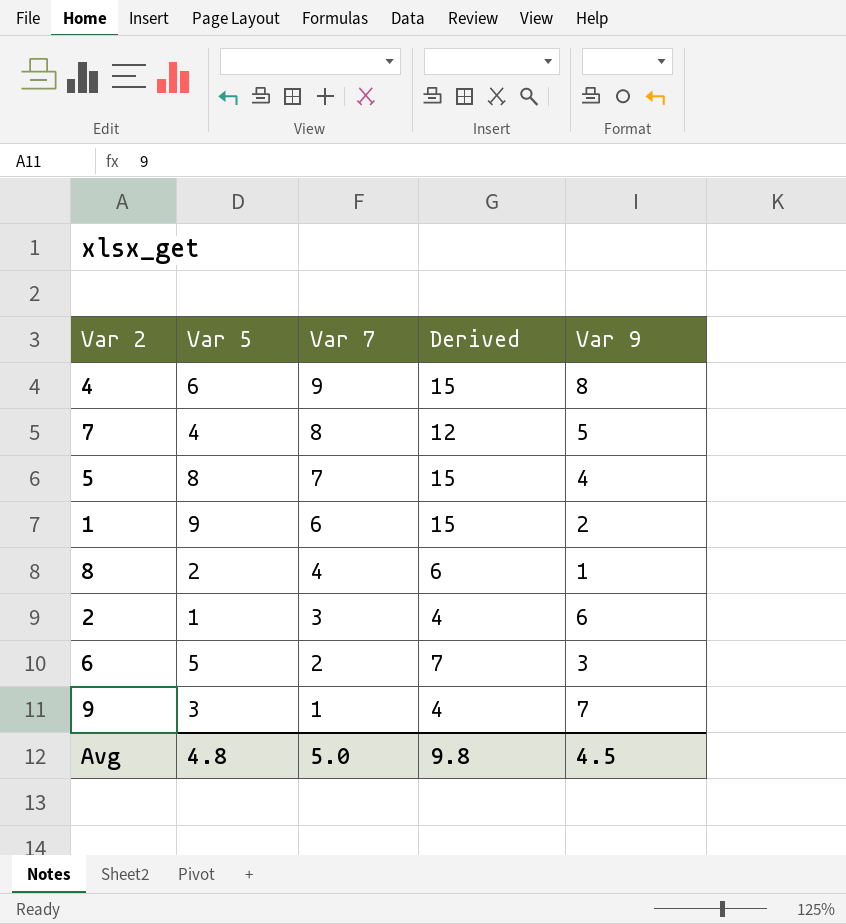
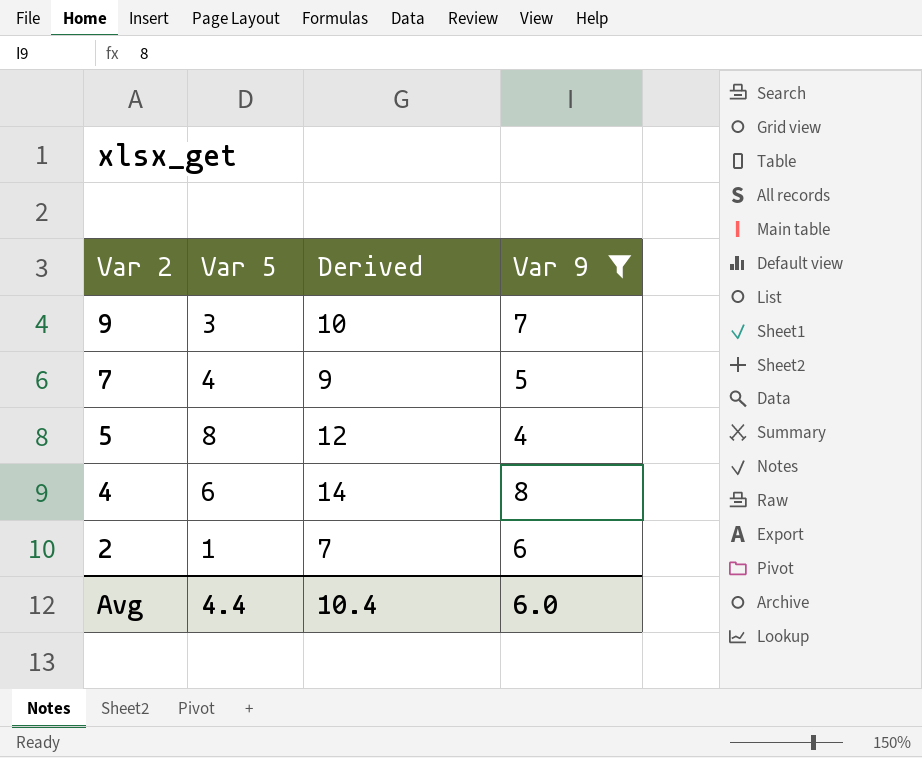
filter: none -> Var 9 >= 4
row order: Var 7 descending -> Var 2 descending
column Var 7 | position: 3 -> none
column Derived | formula: [Var 5] + [Var 7] -> [Var 5] + [Var 9]
Avg | Var 5: 4.8 -> 4.4
Avg | Derived: 9.8 -> 10.4
Avg | Var 9: 4.5 -> 6.0

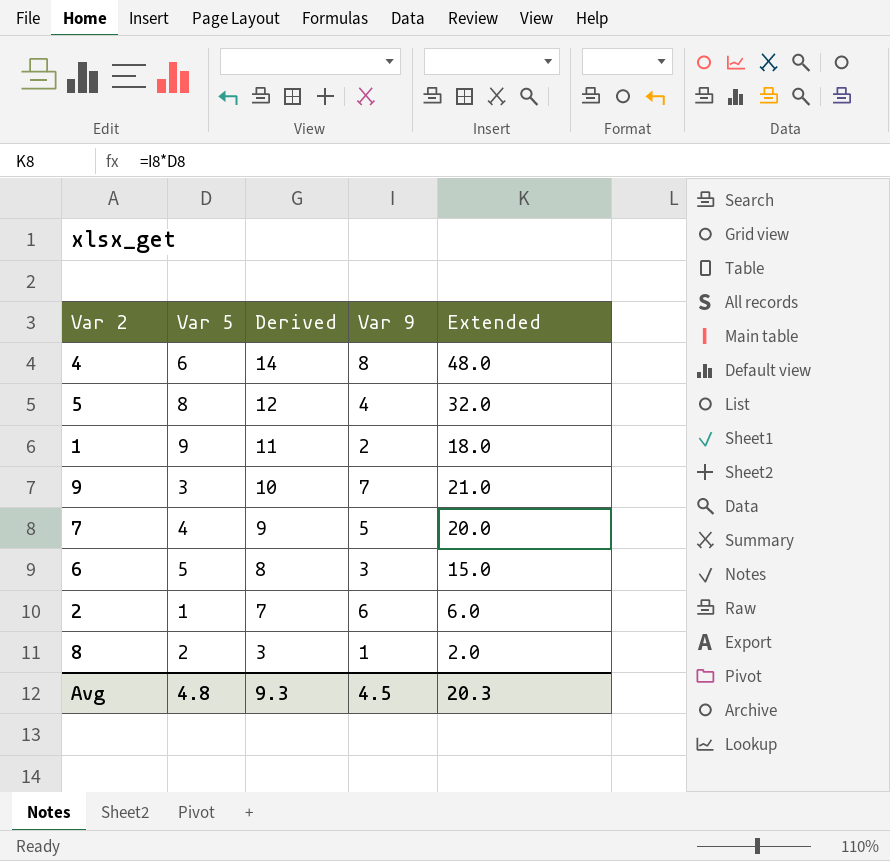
filter: Var 9 >= 4 -> none
row order: Var 2 descending -> Derived descending
column Extended | formula: none -> [Var 5] * [Var 9]
Avg | Var 5: 4.4 -> 4.8
Avg | Derived: 10.4 -> 9.3
Avg | Var 9: 6.0 -> 4.5

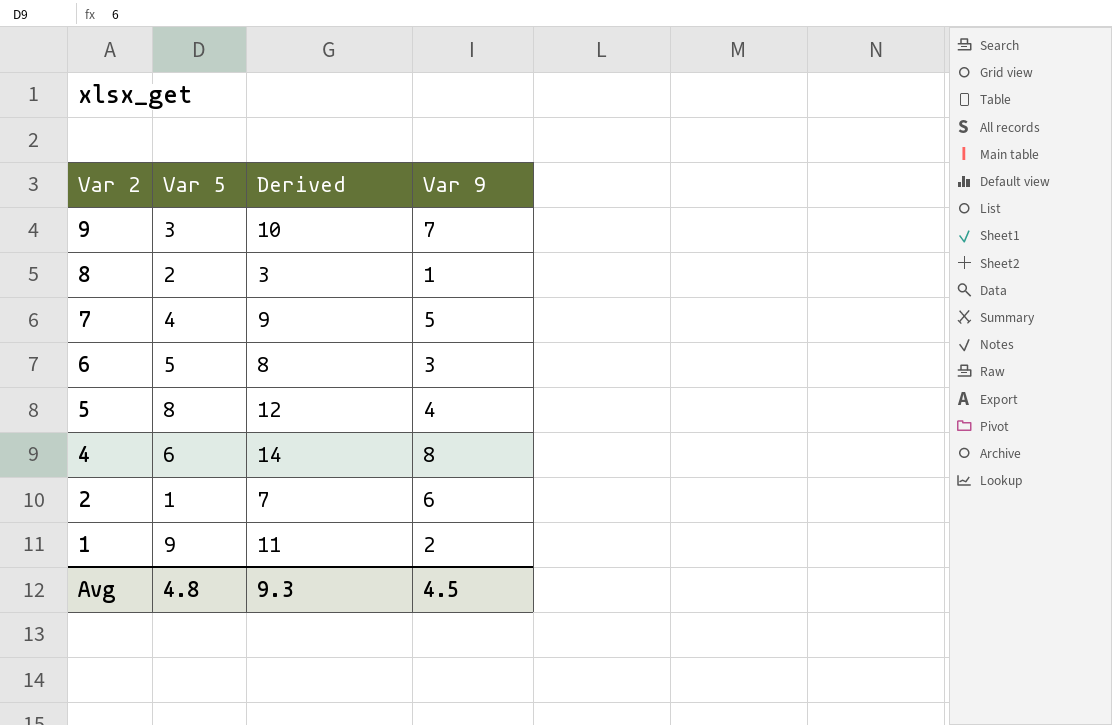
row order: Derived descending -> Var 2 descending
column Extended | formula: [Var 5] * [Var 9] -> none

